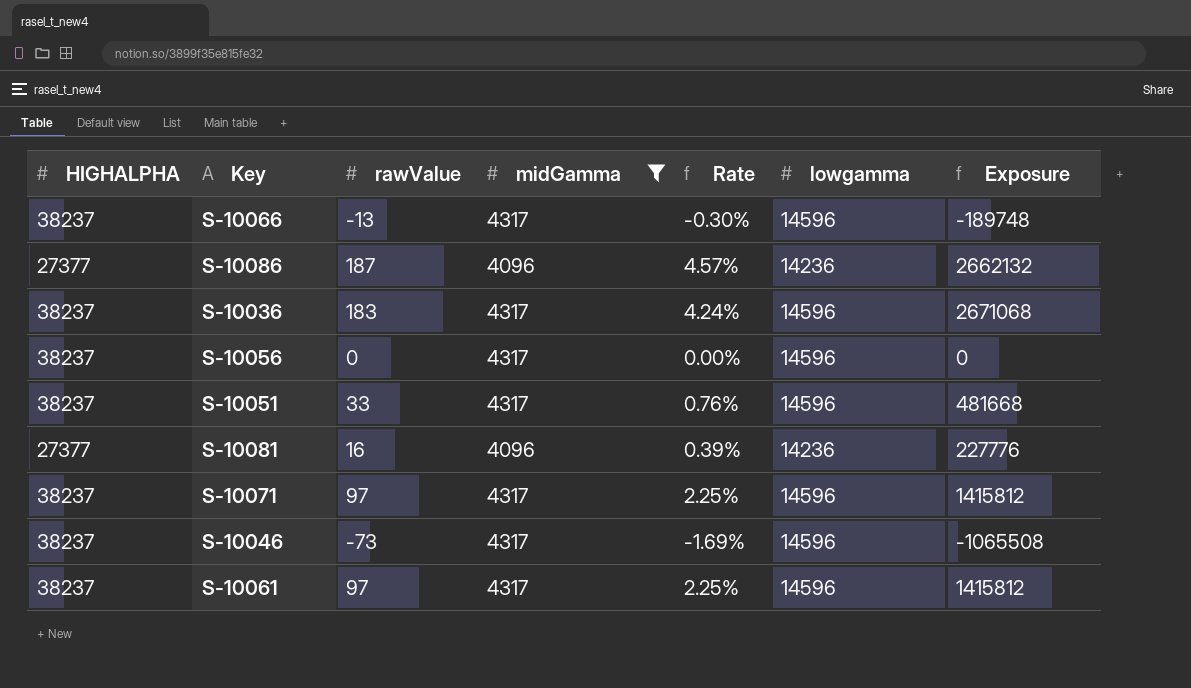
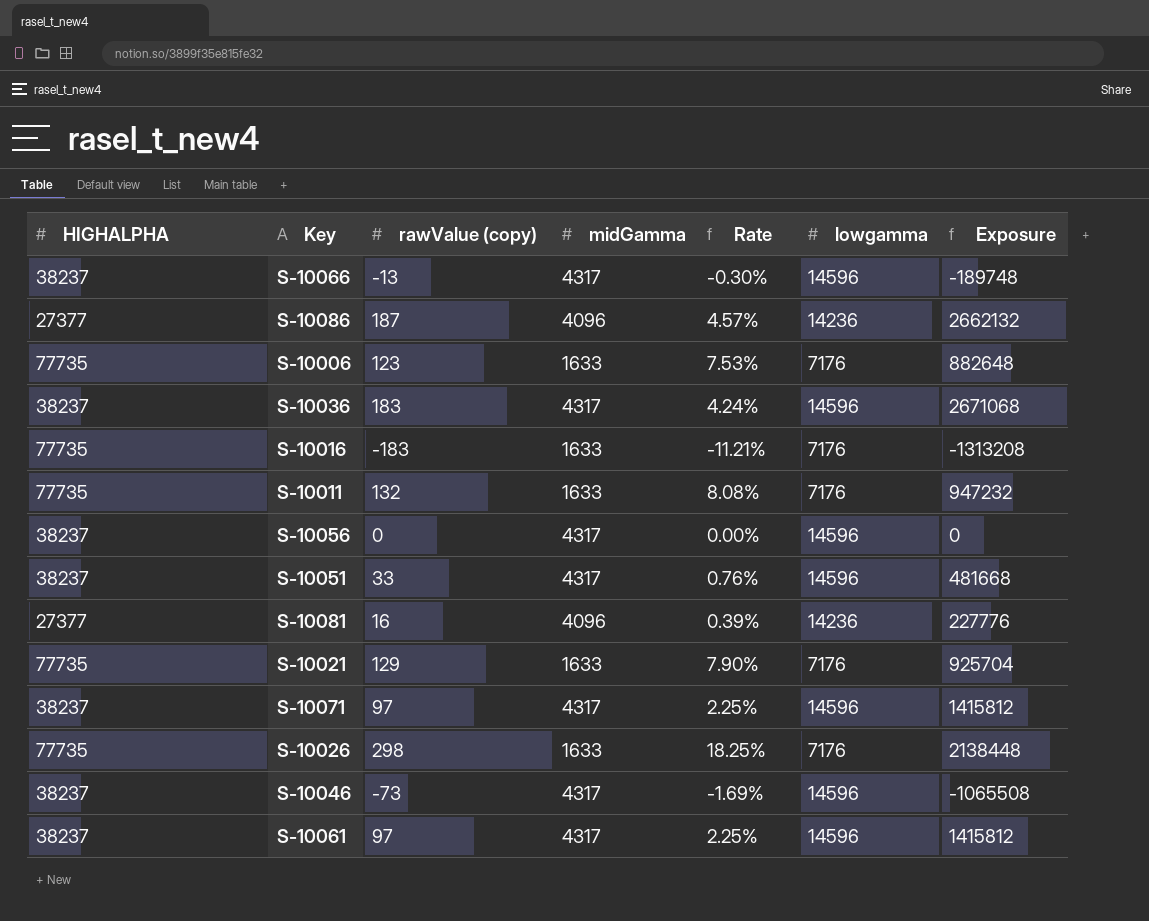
filter: midGamma != 1633 -> none
column name: rawValue -> rawValue (copy)

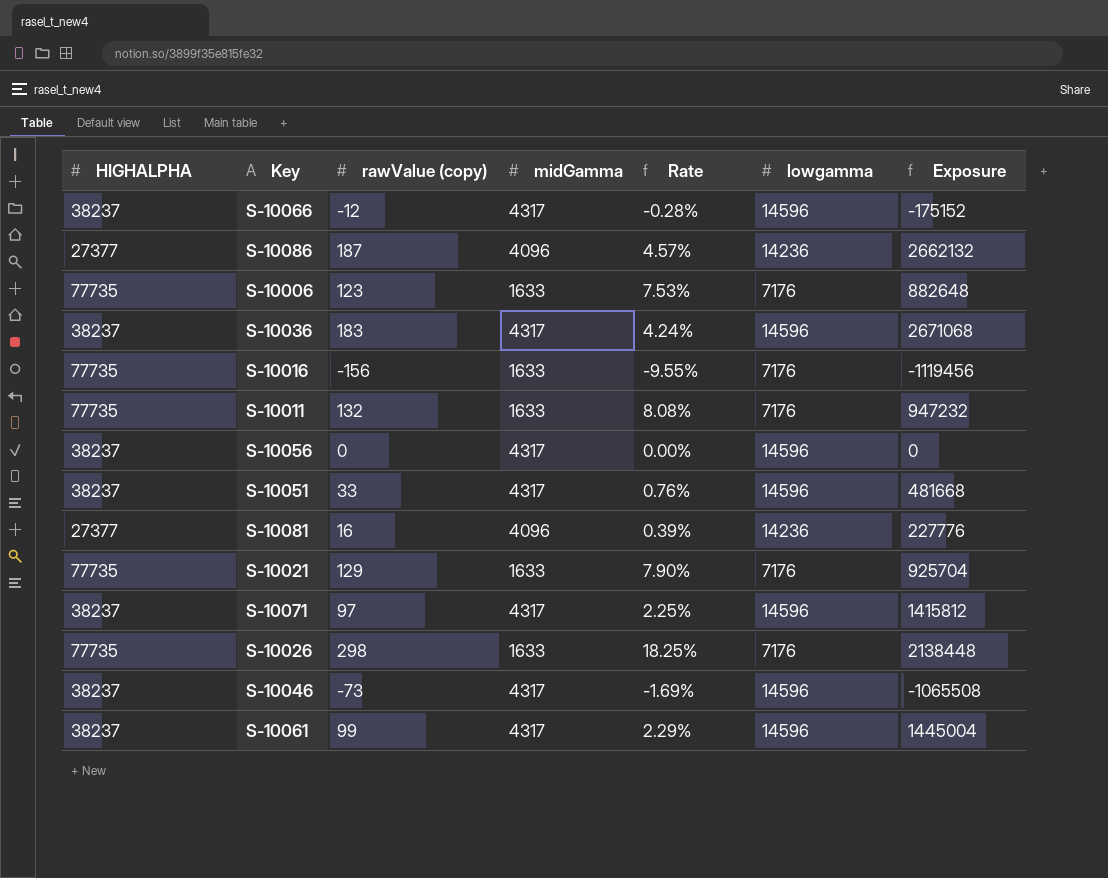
S-10066 | rawValue (copy): -13 -> -12
S-10066 | Rate: -0.30% -> -0.28%
S-10066 | Exposure: -189748 -> -175152
S-10016 | rawValue (copy): -183 -> -156
S-10016 | Rate: -11.21% -> -9.55%
S-10016 | Exposure: -1313208 -> -1119456
S-10061 | rawValue (copy): 97 -> 99
S-10061 | Rate: 2.25% -> 2.29%
S-10061 | Exposure: 1415812 -> 1445004

